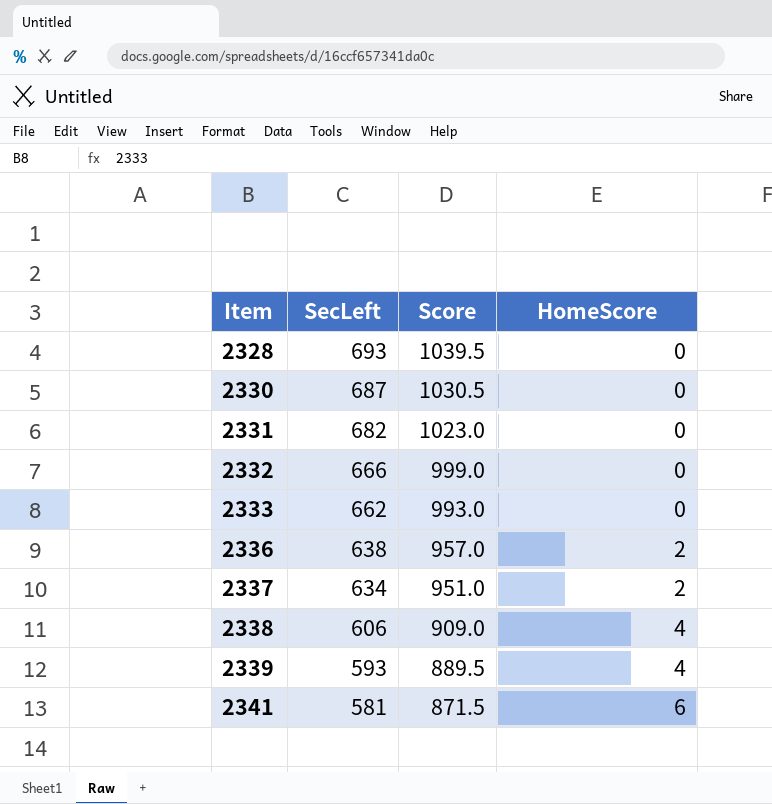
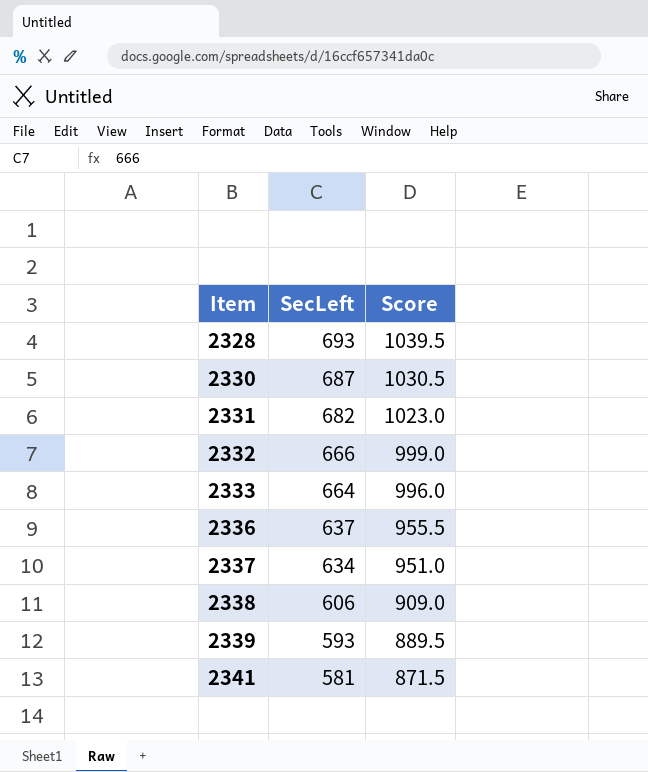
column HomeScore | position: 4 -> none
2333 | SecLeft: 662 -> 664
2333 | Score: 993.0 -> 996.0
2336 | SecLeft: 638 -> 637
2336 | Score: 957.0 -> 955.5

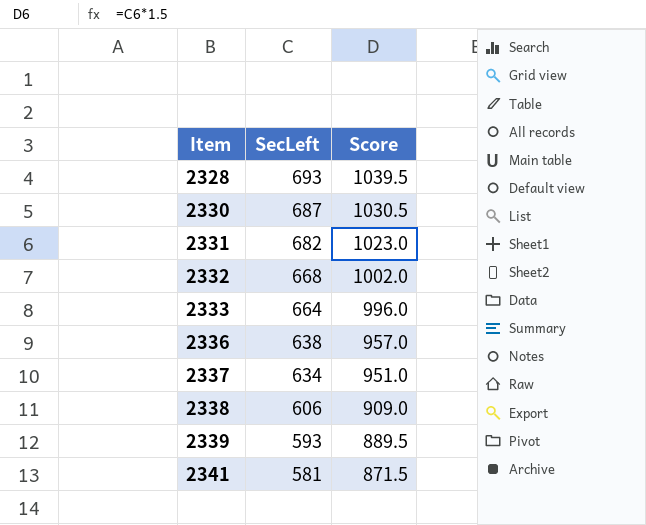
2332 | SecLeft: 666 -> 668
2332 | Score: 999.0 -> 1002.0
2336 | SecLeft: 637 -> 638
2336 | Score: 955.5 -> 957.0

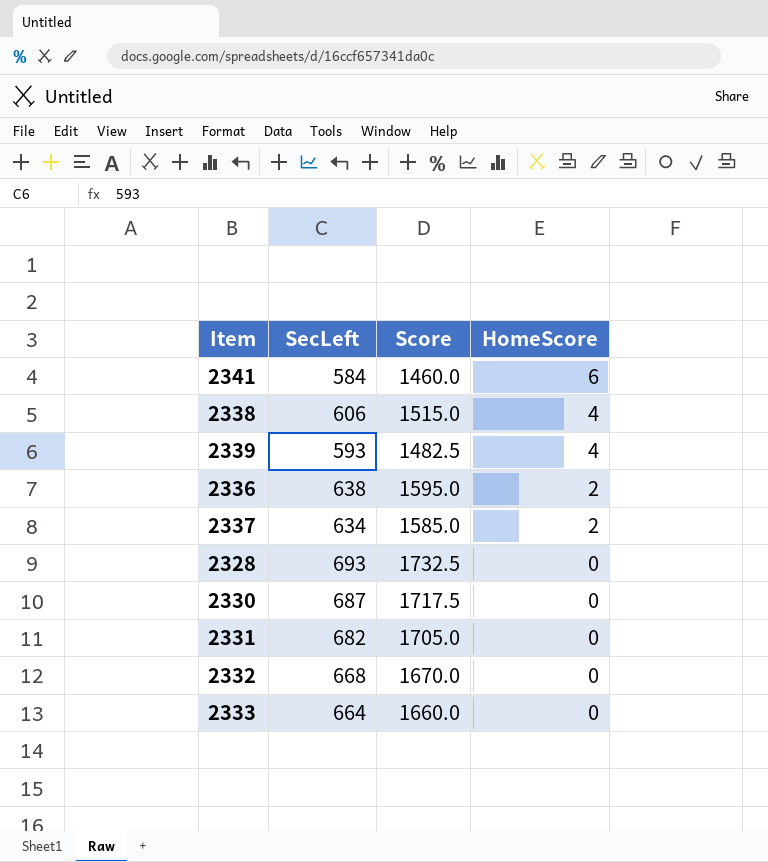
row order: Item ascending -> HomeScore descending
column Score | formula: [SecLeft] * 1.5 -> [SecLeft] * 2.5
column HomeScore | position: none -> 4
2341 | SecLeft: 581 -> 584

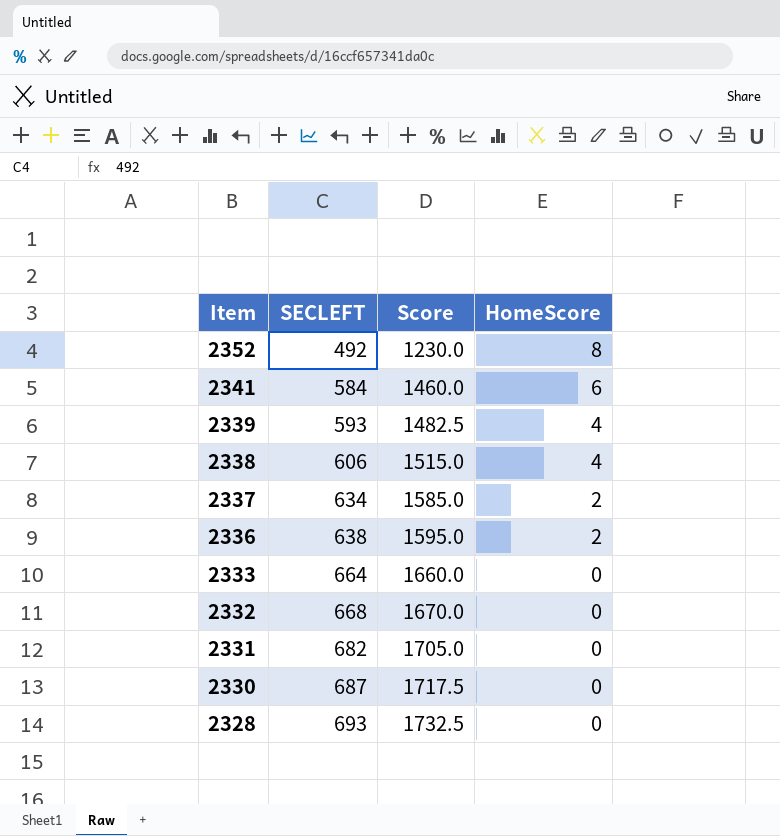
row order: HomeScore descending -> Item descending
column name: SecLeft -> SECLEFT
row 2352: none -> 492 | 1230.0 | 8

